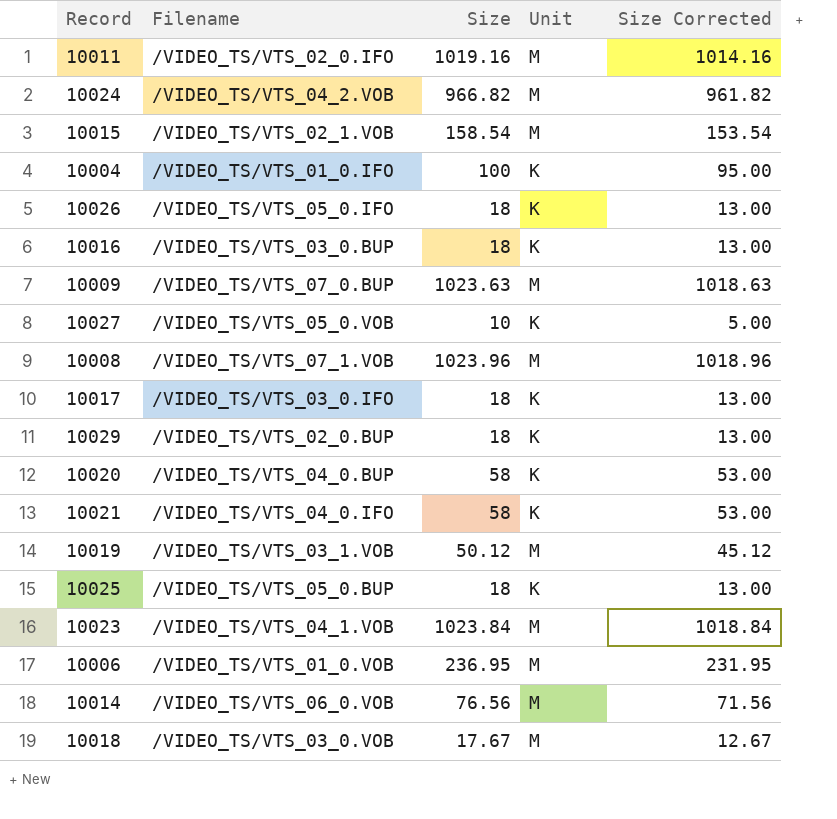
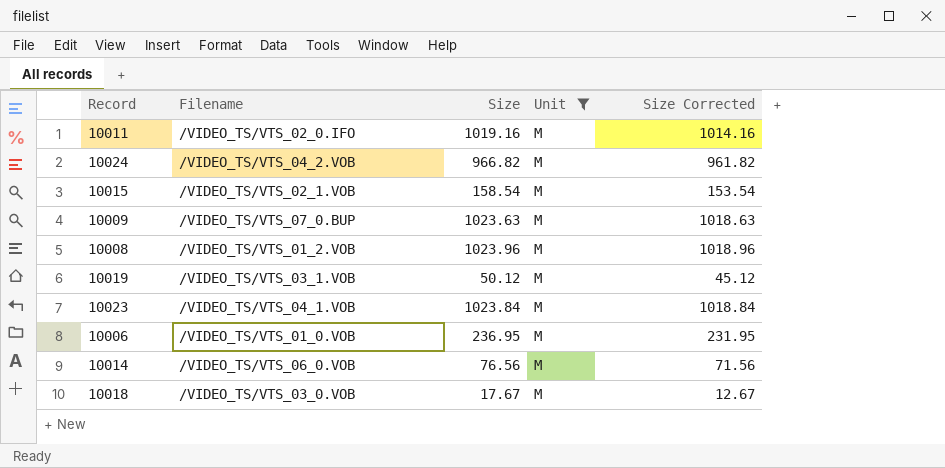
filter: none -> Unit = M
10008 | Filename: /VIDEO_TS/VTS_07_1.VOB -> /VIDEO_TS/VTS_01_2.VOB

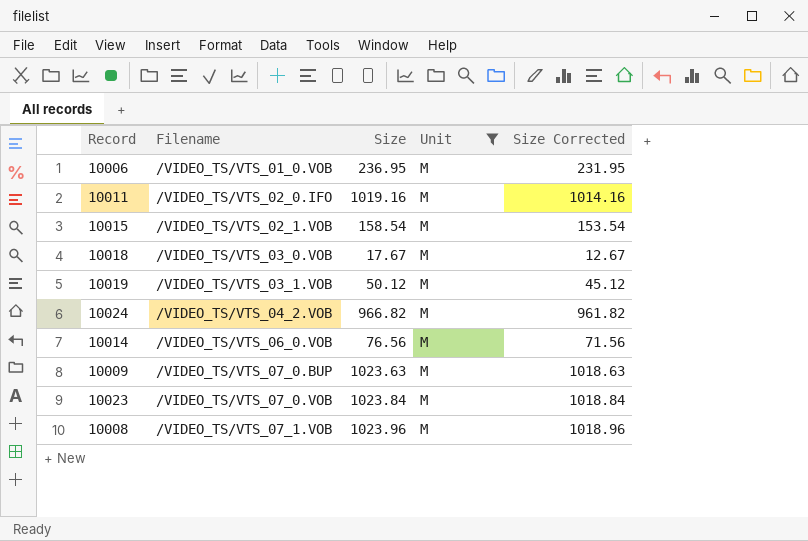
row order: none -> Filename ascending
10023 | Filename: /VIDEO_TS/VTS_04_1.VOB -> /VIDEO_TS/VTS_07_0.VOB
10008 | Filename: /VIDEO_TS/VTS_01_2.VOB -> /VIDEO_TS/VTS_07_1.VOB

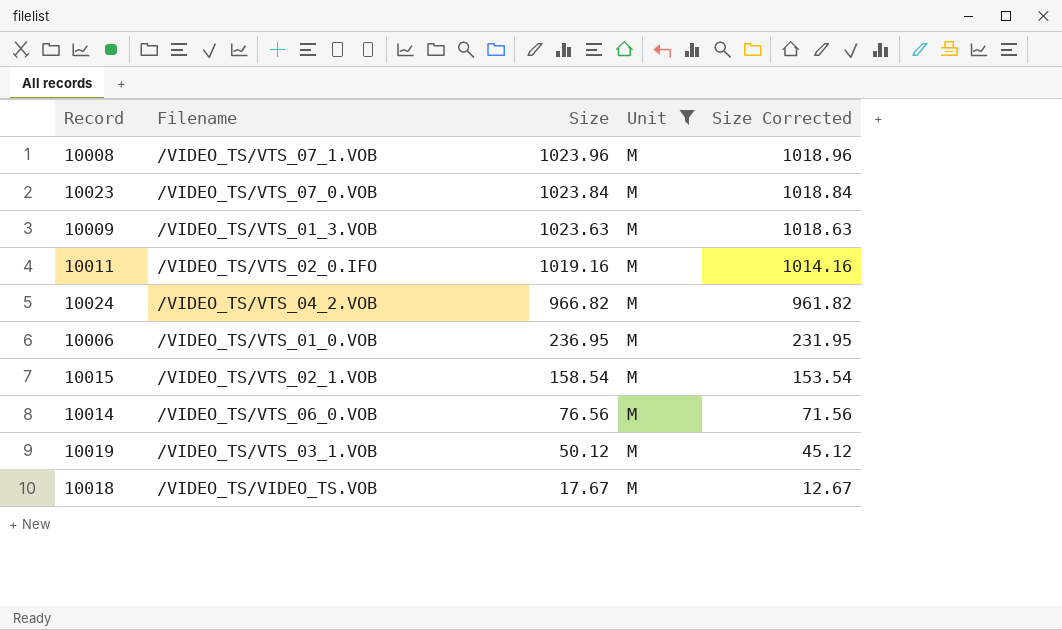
row order: Filename ascending -> Size descending
10009 | Filename: /VIDEO_TS/VTS_07_0.BUP -> /VIDEO_TS/VTS_01_3.VOB
10018 | Filename: /VIDEO_TS/VTS_03_0.VOB -> /VIDEO_TS/VIDEO_TS.VOB

